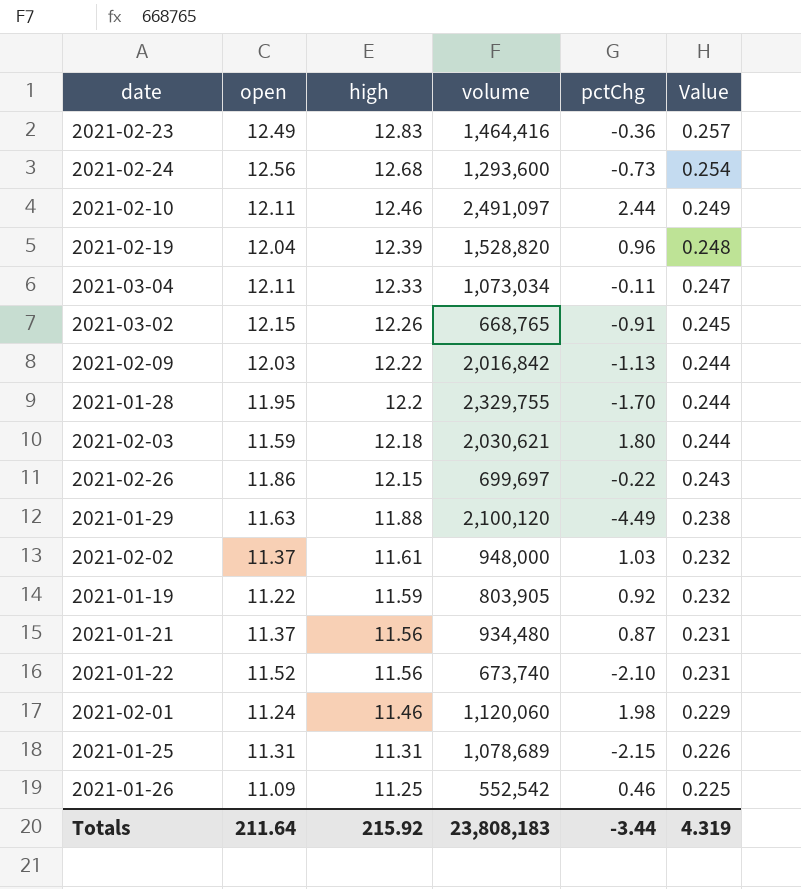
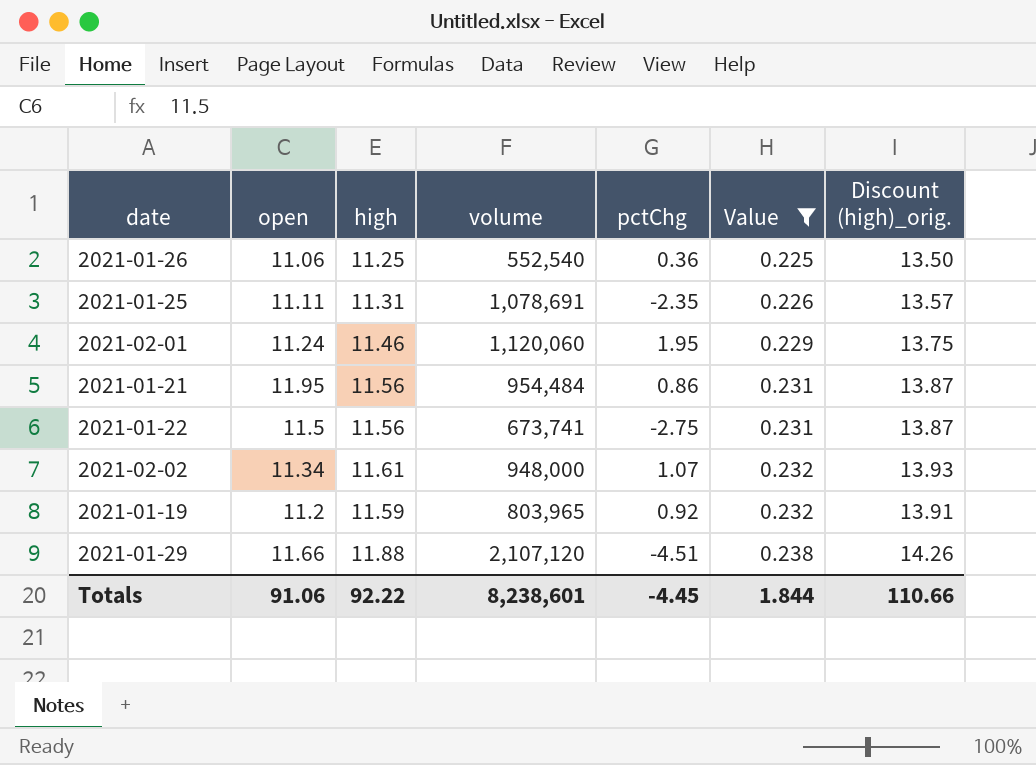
filter: none -> Value <= 0.238
row order: high descending -> Value ascending
column Discount (high)_orig. | formula: none -> [high] * 1.2
2021-01-26 | open: 11.09 -> 11.06
2021-01-26 | volume: 552,542 -> 552,540
2021-01-26 | pctChg: 0.46 -> 0.36
2021-01-25 | open: 11.31 -> 11.11
2021-01-25 | volume: 1,078,689 -> 1,078,691
2021-01-25 | pctChg: -2.15 -> -2.35
2021-02-01 | pctChg: 1.98 -> 1.95
2021-01-21 | open: 11.37 -> 11.95
2021-01-21 | volume: 934,480 -> 954,484
2021-01-21 | pctChg: 0.87 -> 0.86
2021-01-22 | open: 11.52 -> 11.5
2021-01-22 | volume: 673,740 -> 673,741
2021-01-22 | pctChg: -2.10 -> -2.75
2021-02-02 | open: 11.37 -> 11.34
2021-02-02 | pctChg: 1.03 -> 1.07
2021-01-19 | open: 11.22 -> 11.2
2021-01-19 | volume: 803,905 -> 803,965
2021-01-29 | open: 11.63 -> 11.66
2021-01-29 | volume: 2,100,120 -> 2,107,120
2021-01-29 | pctChg: -4.49 -> -4.51
Totals | open: 211.64 -> 91.06
Totals | high: 215.92 -> 92.22
Totals | volume: 23,808,183 -> 8,238,601
Totals | pctChg: -3.44 -> -4.45
Totals | Value: 4.319 -> 1.844

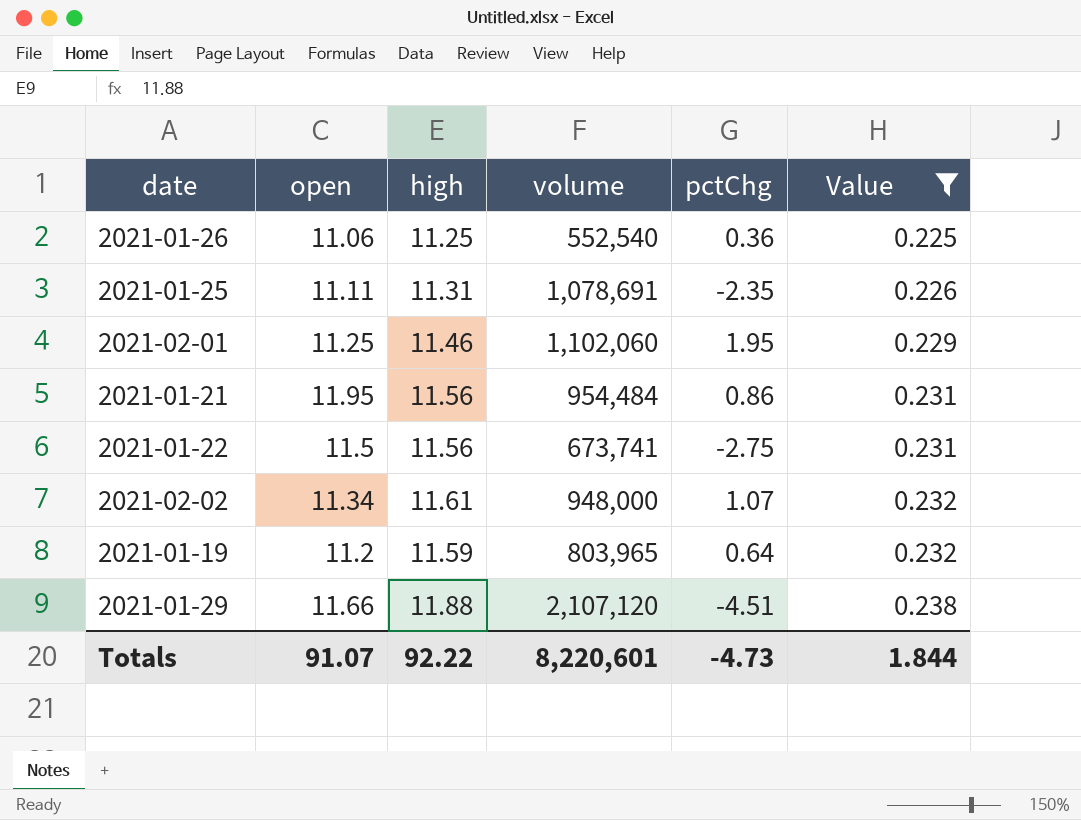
column Discount (high)_orig. | formula: [high] * 1.2 -> none
2021-02-01 | open: 11.24 -> 11.25
2021-02-01 | volume: 1,120,060 -> 1,102,060
2021-01-19 | pctChg: 0.92 -> 0.64
Totals | open: 91.06 -> 91.07
Totals | volume: 8,238,601 -> 8,220,601
Totals | pctChg: -4.45 -> -4.73

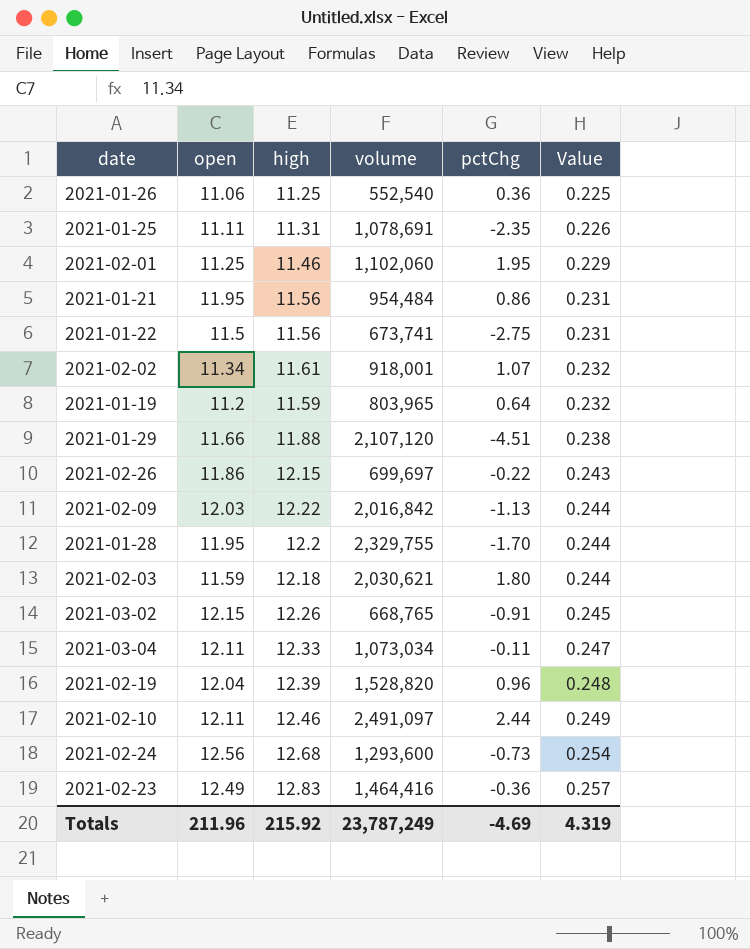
filter: Value <= 0.238 -> none
2021-02-02 | volume: 948,000 -> 918,001
Totals | open: 91.07 -> 211.96
Totals | high: 92.22 -> 215.92
Totals | volume: 8,220,601 -> 23,787,249
Totals | pctChg: -4.73 -> -4.69
Totals | Value: 1.844 -> 4.319

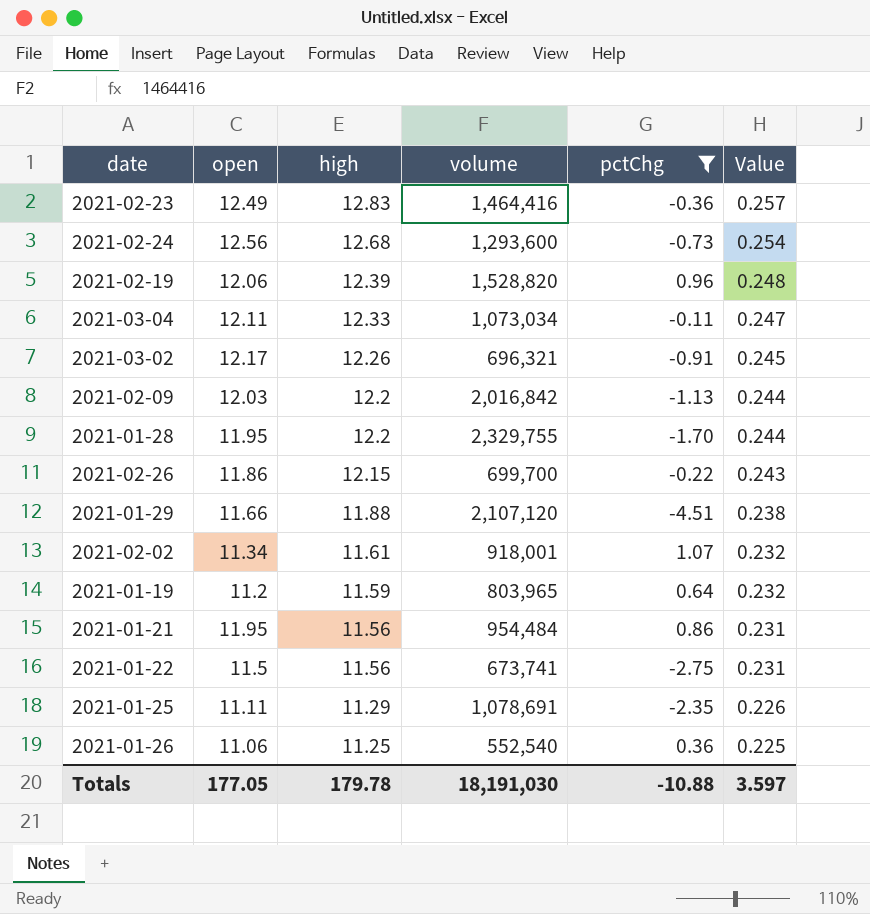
filter: none -> pctChg <= 1.07
row order: Value ascending -> high descending
2021-02-19 | open: 12.04 -> 12.06
2021-03-02 | open: 12.15 -> 12.17
2021-03-02 | volume: 668,765 -> 696,321
2021-02-09 | high: 12.22 -> 12.2
2021-02-26 | volume: 699,697 -> 699,700
2021-01-25 | high: 11.31 -> 11.29
Totals | open: 211.96 -> 177.05
Totals | high: 215.92 -> 179.78
Totals | volume: 23,787,249 -> 18,191,030
Totals | pctChg: -4.69 -> -10.88
Totals | Value: 4.319 -> 3.597

